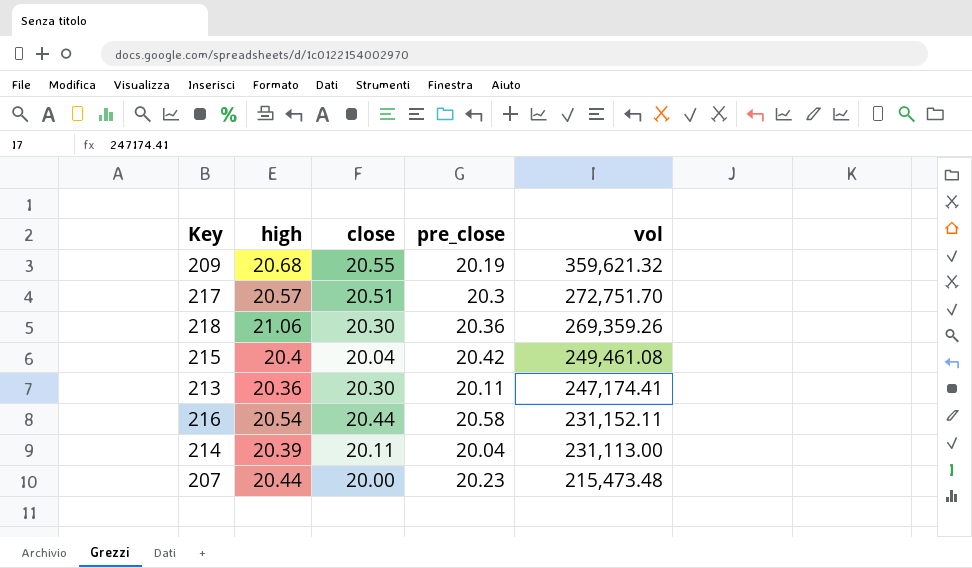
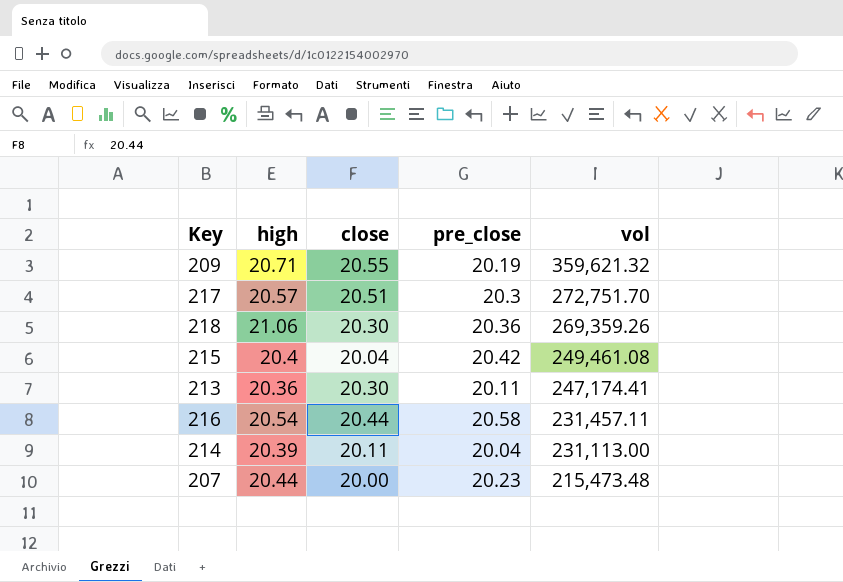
209 | high: 20.68 -> 20.71
216 | vol: 231,152.11 -> 231,457.11

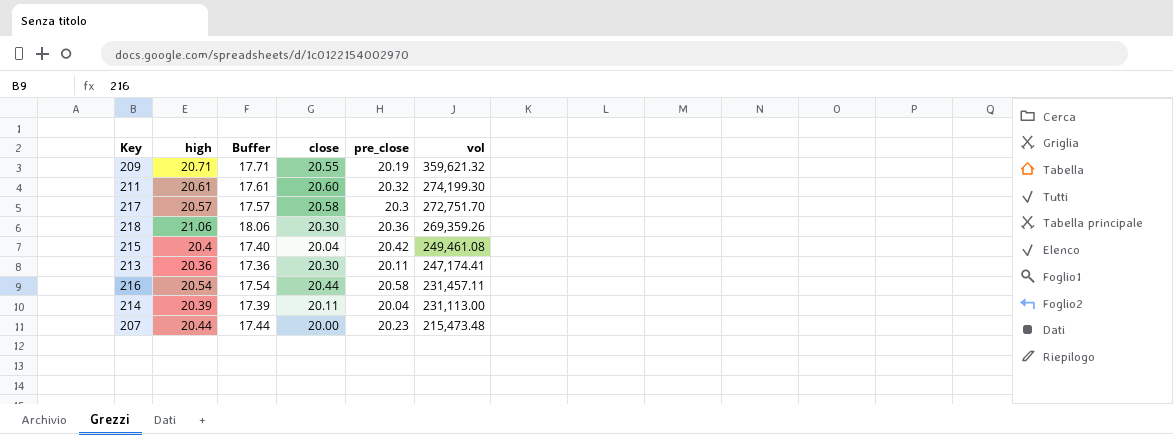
column Buffer | formula: none -> [high] - 3
row 211: none -> 20.61 | 17.61 | 20.60 | 20.32 | 274,199.30
217 | close: 20.51 -> 20.58

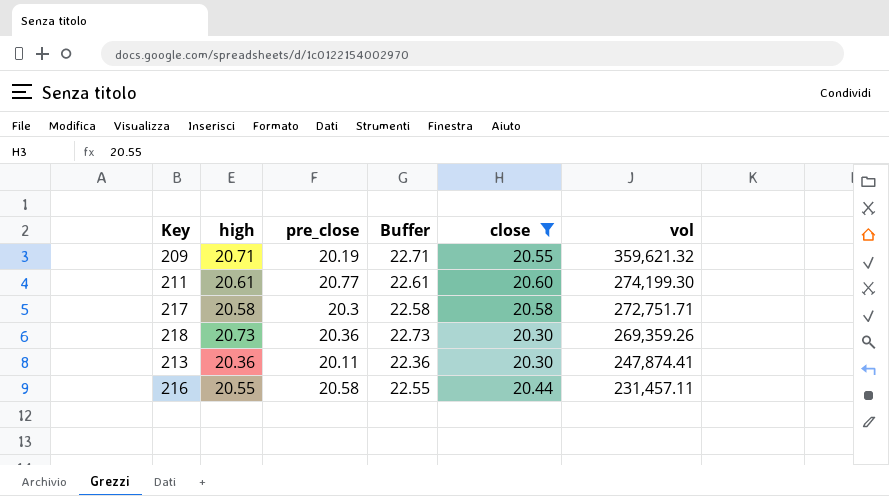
filter: none -> close >= 20.30
column pre_close | position: 5 -> 3
column Buffer | formula: [high] - 3 -> [high] + 2
211 | pre_close: 20.32 -> 20.77
217 | high: 20.57 -> 20.58
217 | vol: 272,751.70 -> 272,751.71
218 | high: 21.06 -> 20.73
213 | vol: 247,174.41 -> 247,874.41
216 | high: 20.54 -> 20.55

